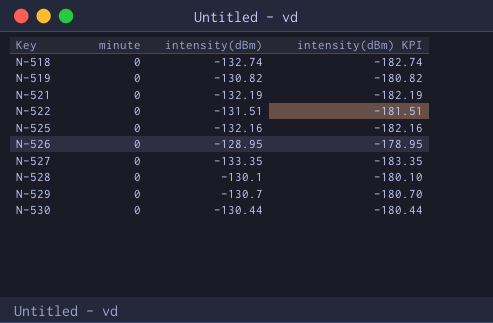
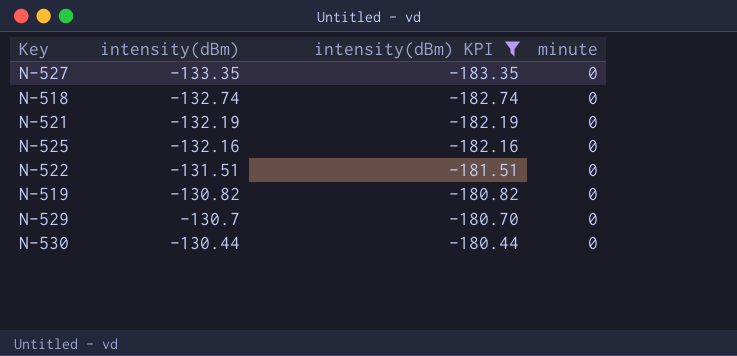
filter: none -> intensity(dBm) KPI <= -180.44
row order: Key ascending -> intensity(dBm) ascending
column minute | position: 2 -> 4

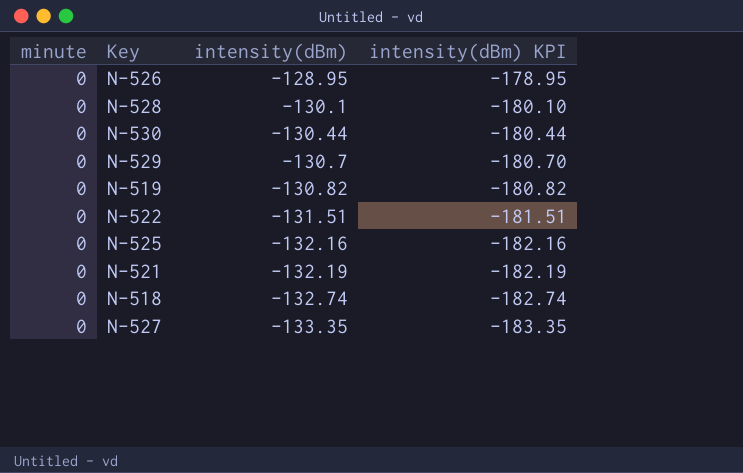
filter: intensity(dBm) KPI <= -180.44 -> none
row order: intensity(dBm) ascending -> intensity(dBm) descending
column minute | position: 4 -> 1

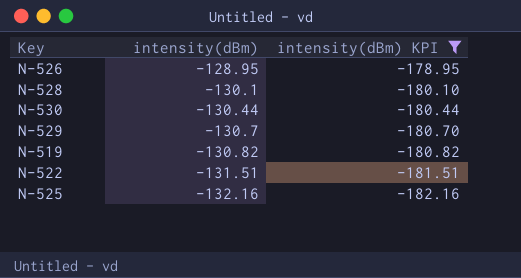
filter: none -> intensity(dBm) KPI >= -182.16
column minute | position: 1 -> none

